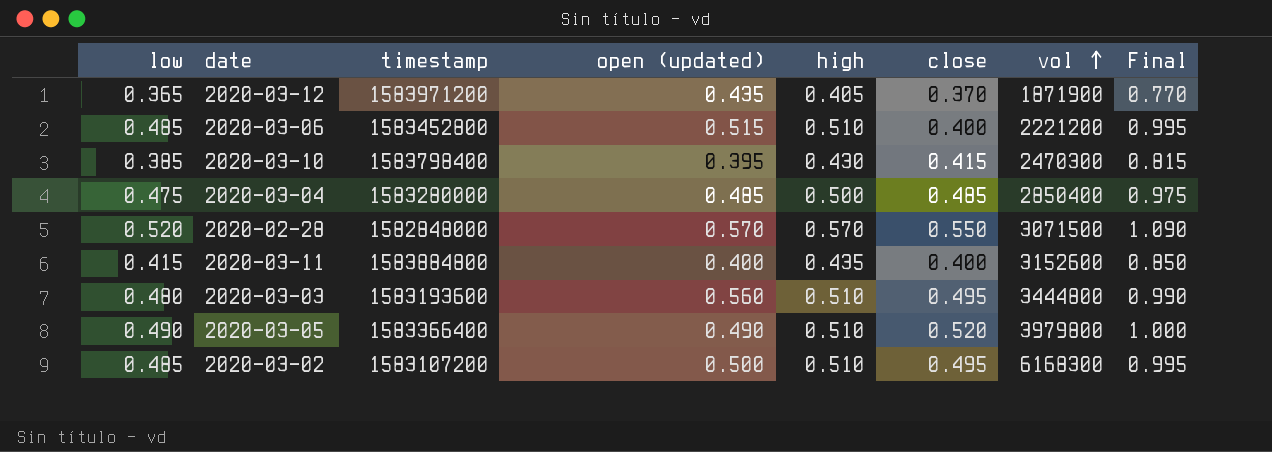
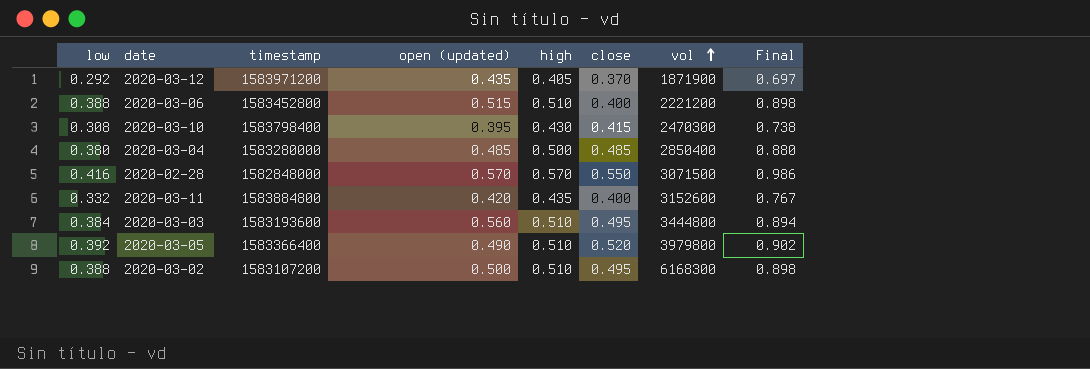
2020-03-12 | low: 0.365 -> 0.292
2020-03-12 | Final: 0.770 -> 0.697
2020-03-06 | low: 0.485 -> 0.388
2020-03-06 | Final: 0.995 -> 0.898
2020-03-10 | low: 0.385 -> 0.308
2020-03-10 | Final: 0.815 -> 0.738
2020-03-04 | low: 0.475 -> 0.380
2020-03-04 | Final: 0.975 -> 0.880
2020-02-28 | low: 0.520 -> 0.416
2020-02-28 | Final: 1.090 -> 0.986
2020-03-11 | low: 0.415 -> 0.332
2020-03-11 | open (updated): 0.400 -> 0.420
2020-03-11 | Final: 0.850 -> 0.767
2020-03-03 | low: 0.480 -> 0.384
2020-03-03 | Final: 0.990 -> 0.894
2020-03-05 | low: 0.490 -> 0.392
2020-03-05 | Final: 1.000 -> 0.902
2020-03-02 | low: 0.485 -> 0.388
2020-03-02 | Final: 0.995 -> 0.898

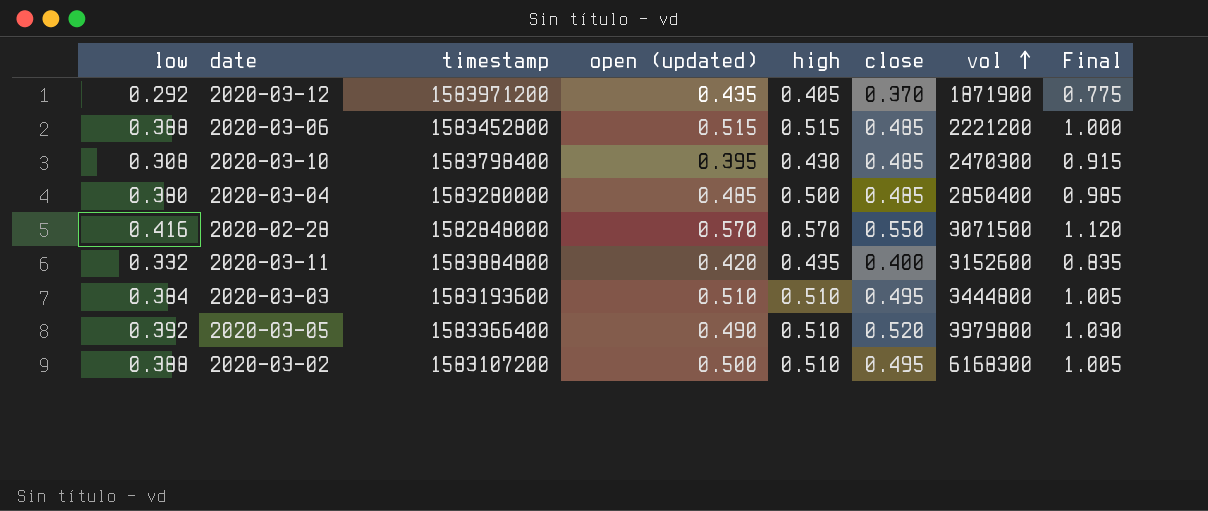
column Final | formula: [low] + [high] -> [high] + [close]
2020-03-06 | high: 0.510 -> 0.515
2020-03-06 | close: 0.400 -> 0.485
2020-03-10 | close: 0.415 -> 0.485
2020-03-03 | open (updated): 0.560 -> 0.510

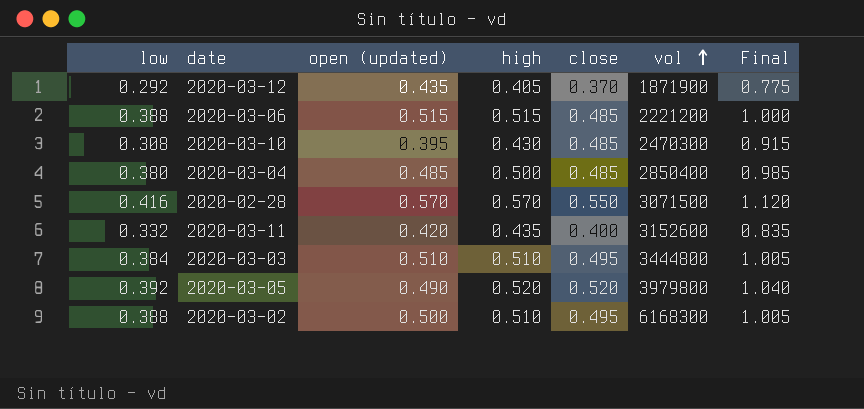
column timestamp | position: 3 -> none
2020-03-05 | high: 0.510 -> 0.520
2020-03-05 | Final: 1.030 -> 1.040

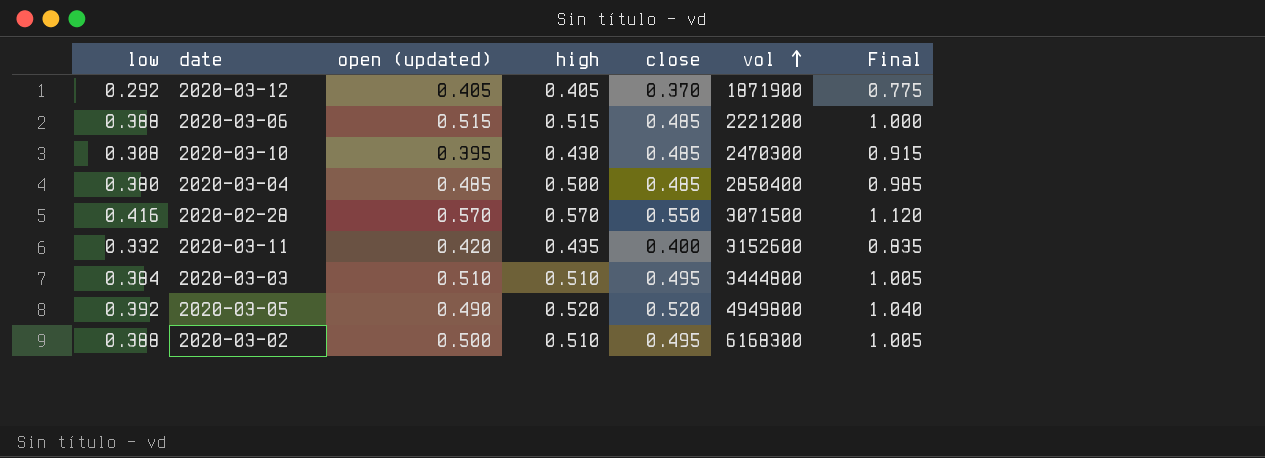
2020-03-12 | open (updated): 0.435 -> 0.405
2020-03-05 | vol: 3979800 -> 4949800

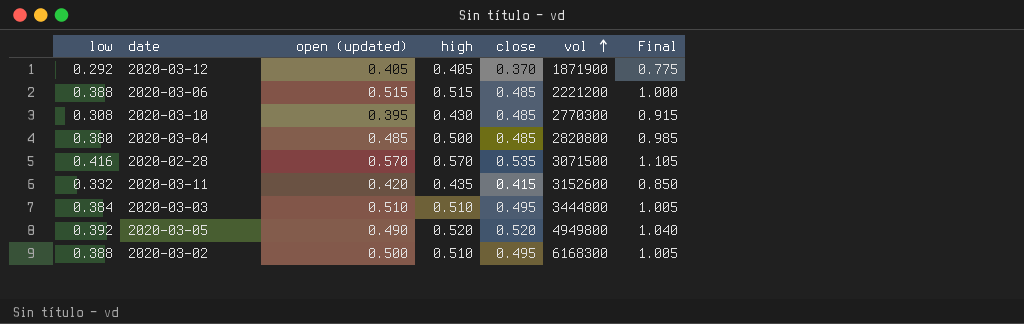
2020-03-10 | vol: 2470300 -> 2770300
2020-03-04 | vol: 2850400 -> 2820800
2020-02-28 | close: 0.550 -> 0.535
2020-02-28 | Final: 1.120 -> 1.105
2020-03-11 | close: 0.400 -> 0.415
2020-03-11 | Final: 0.835 -> 0.850

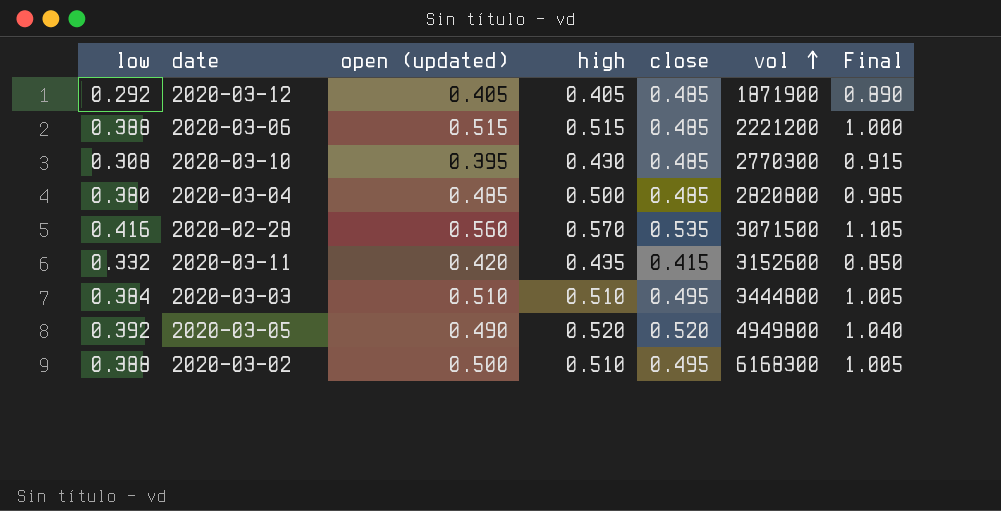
2020-03-12 | close: 0.370 -> 0.485
2020-03-12 | Final: 0.775 -> 0.890
2020-02-28 | open (updated): 0.570 -> 0.560

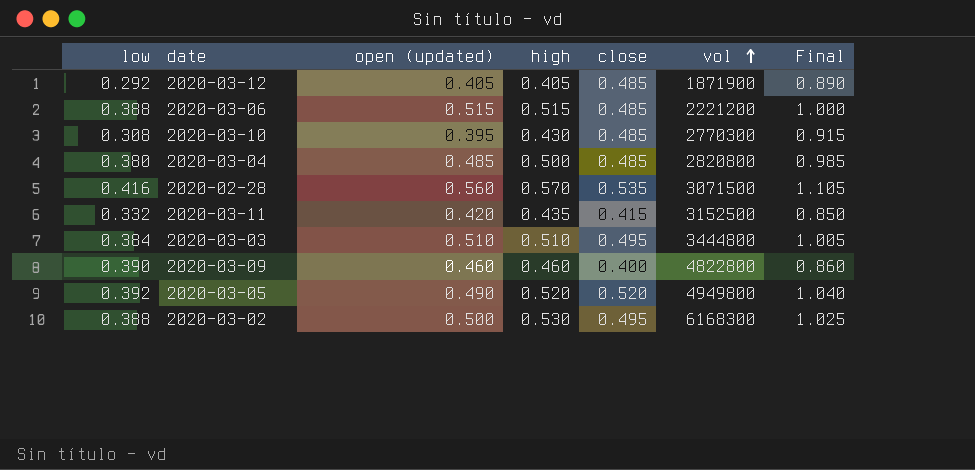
2020-03-11 | vol: 3152600 -> 3152500
row 2020-03-09: none -> 0.390 | 0.460 | 0.460 | 0.400 | 4822800 | 0.860
2020-03-02 | high: 0.510 -> 0.530
2020-03-02 | Final: 1.005 -> 1.025

